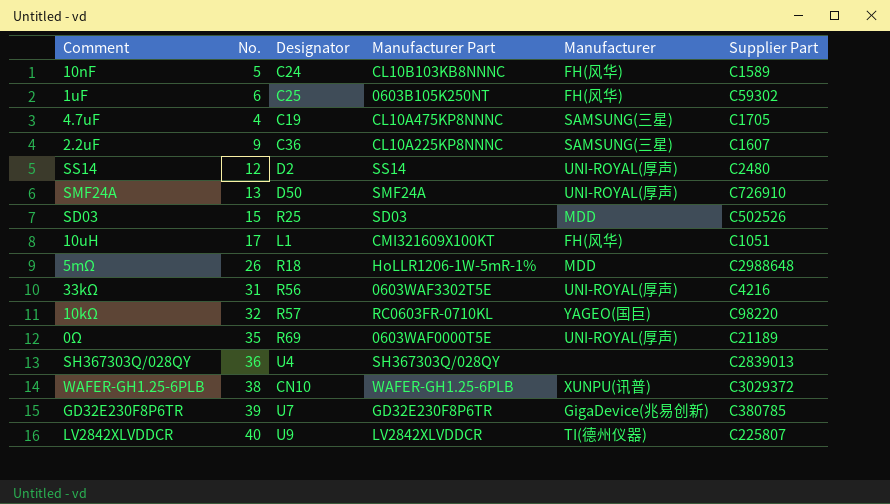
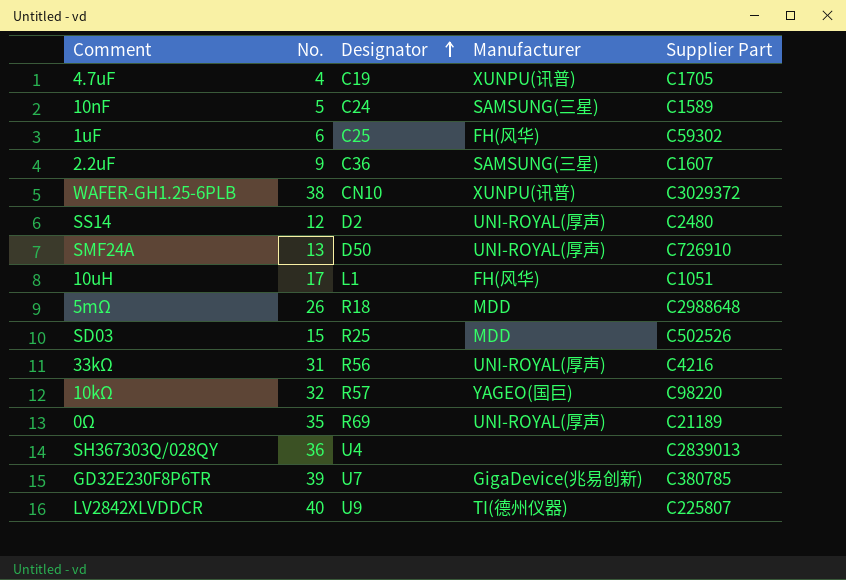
row order: none -> Designator ascending
column Manufacturer Part | position: 4 -> none
4.7uF | Manufacturer: SAMSUNG(三星) -> XUNPU(讯普)
10nF | Manufacturer: FH(风华) -> SAMSUNG(三星)

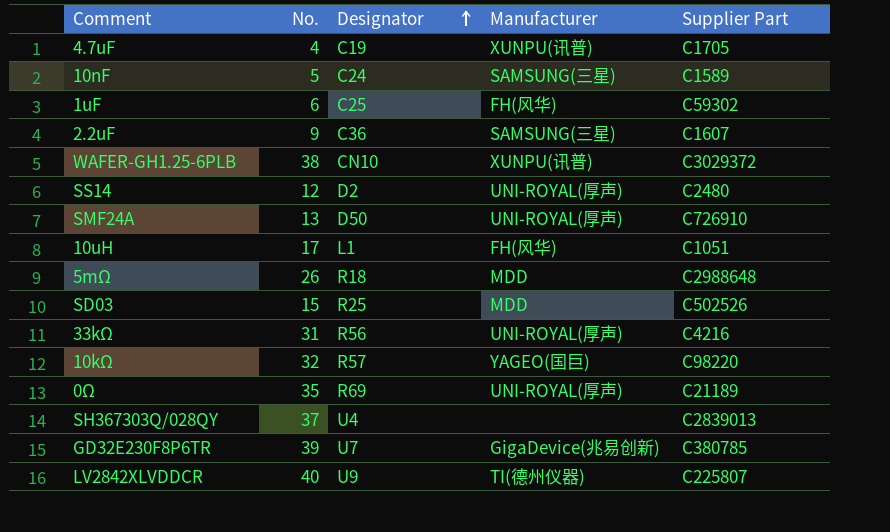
SH367303Q/028QY | No.: 36 -> 37

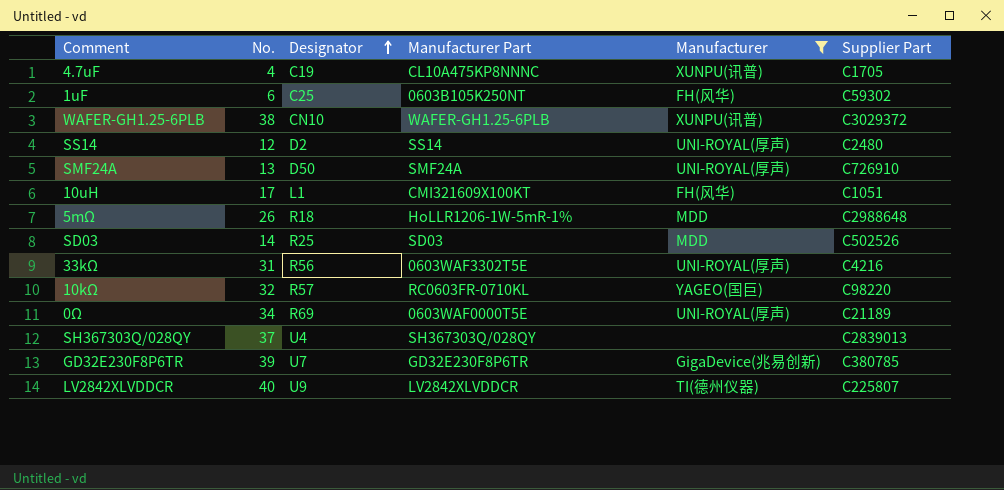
filter: none -> Manufacturer != SAMSUNG(三星)
column Manufacturer Part | position: none -> 4
SD03 | No.: 15 -> 14
0Ω | No.: 35 -> 34

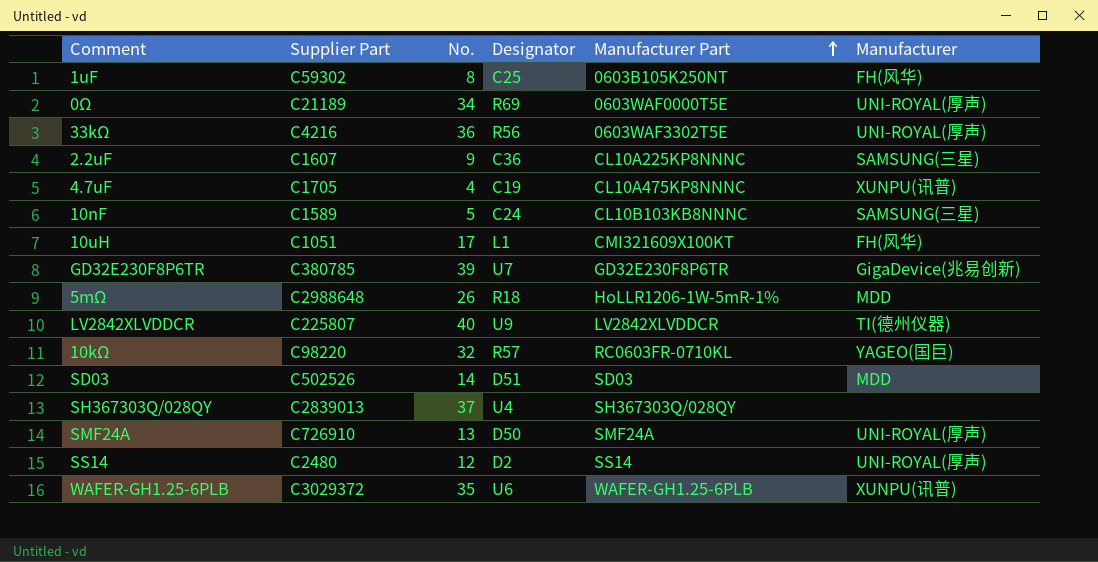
filter: Manufacturer != SAMSUNG(三星) -> none
row order: Designator ascending -> Manufacturer Part ascending
column Supplier Part | position: 6 -> 2
1uF | No.: 6 -> 8
33kΩ | No.: 31 -> 36
SD03 | Designator: R25 -> D51
WAFER-GH1.25-6PLB | No.: 38 -> 35
WAFER-GH1.25-6PLB | Designator: CN10 -> U6

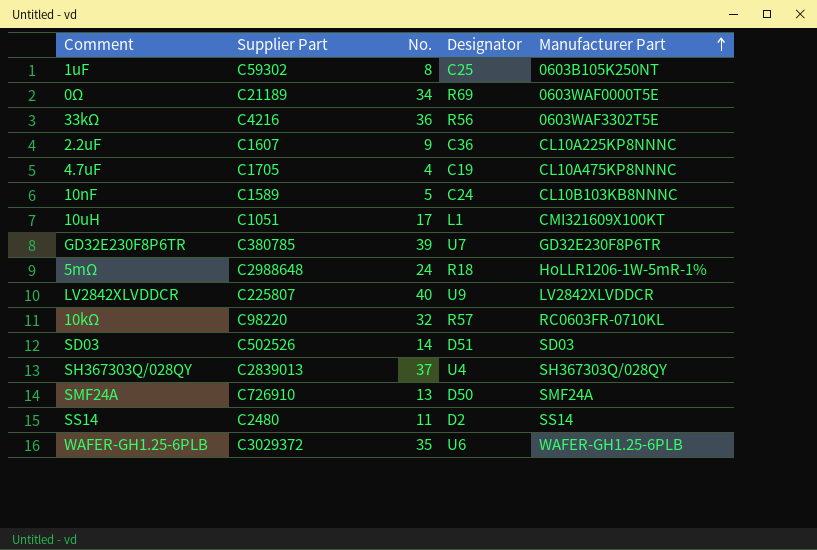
column Manufacturer | position: 6 -> none
5mΩ | No.: 26 -> 24
SS14 | No.: 12 -> 11

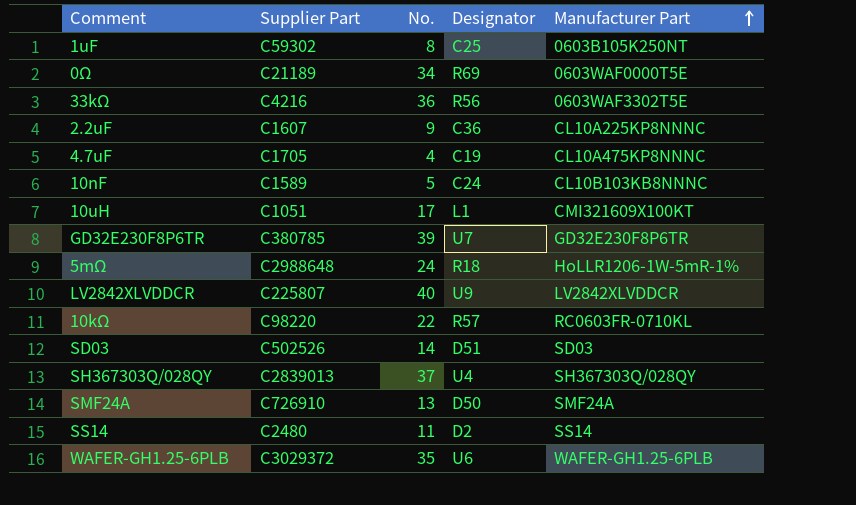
10kΩ | No.: 32 -> 22

